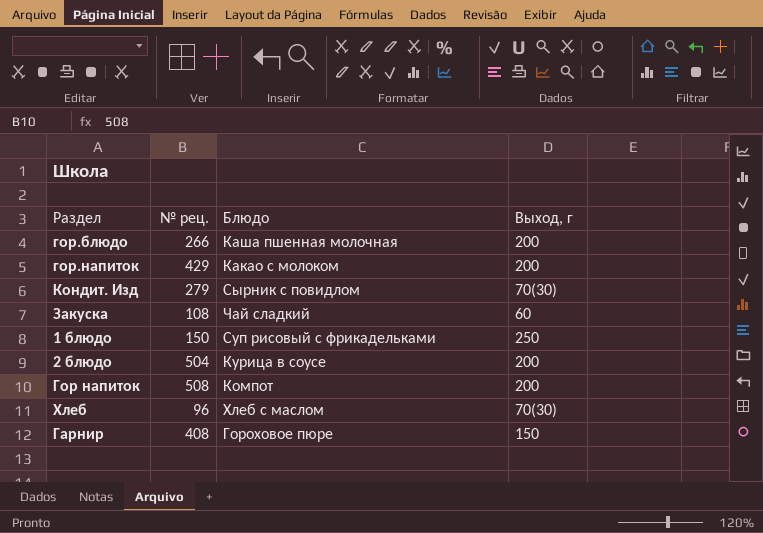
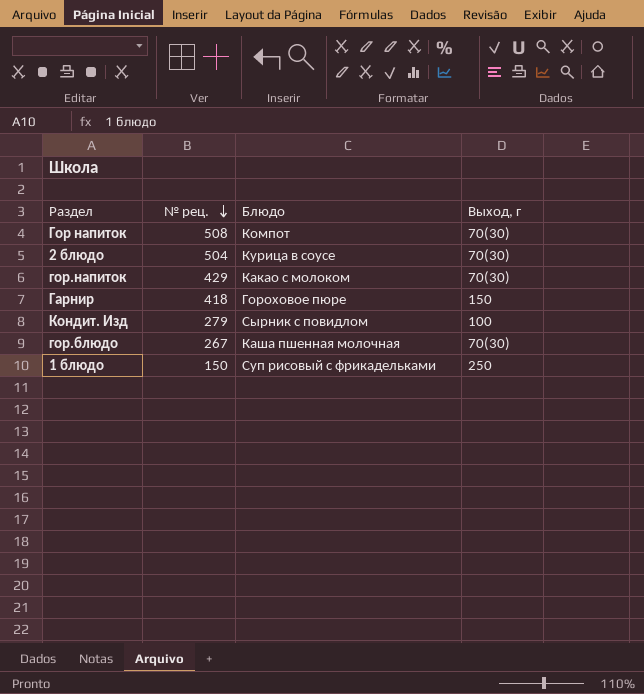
row order: none -> № рец. descending
row Закуска: 108 | Чай сладкий | 60 -> none
row Хлеб: 96 | Хлеб с маслом | 70(30) -> none
Гор напиток | Выход, г: 200 -> 70(30)
2 блюдо | Выход, г: 200 -> 70(30)
гор.напиток | Выход, г: 200 -> 70(30)
Гарнир | № рец.: 408 -> 418
Кондит. Изд | Выход, г: 70(30) -> 100
гор.блюдо | № рец.: 266 -> 267
гор.блюдо | Выход, г: 200 -> 70(30)

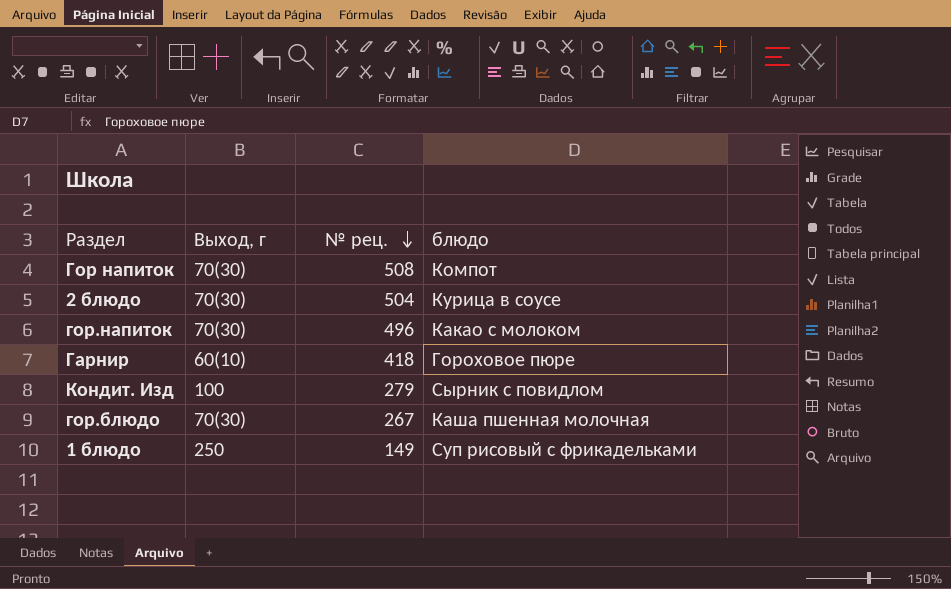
column Выход, г | position: 4 -> 2
column name: Блюдо -> блюдо
гор.напиток | № рец.: 429 -> 496
Гарнир | Выход, г: 150 -> 60(10)
1 блюдо | № рец.: 150 -> 149

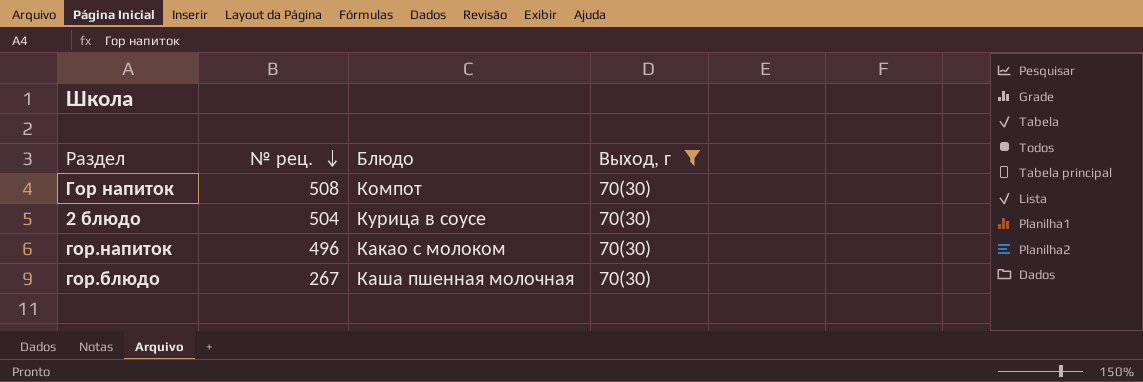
filter: none -> Выход, г = 70(30)
column name: блюдо -> Блюдо
column Выход, г | position: 2 -> 4

